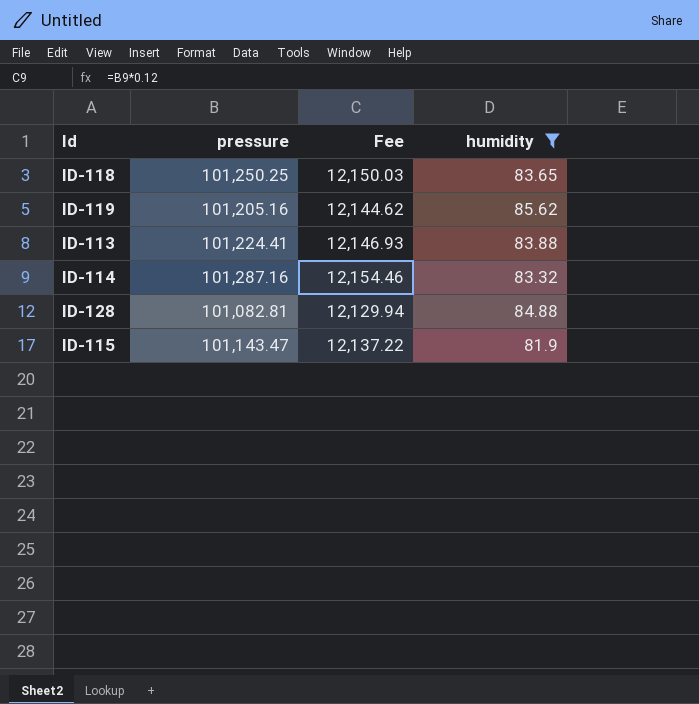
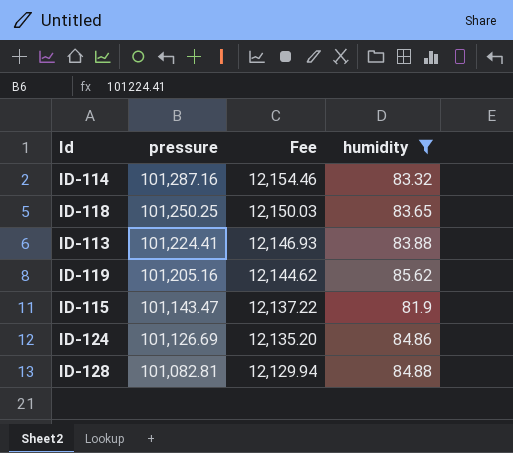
row order: none -> pressure descending
row ID-124: none -> 101,126.69 | 12,135.20 | 84.86

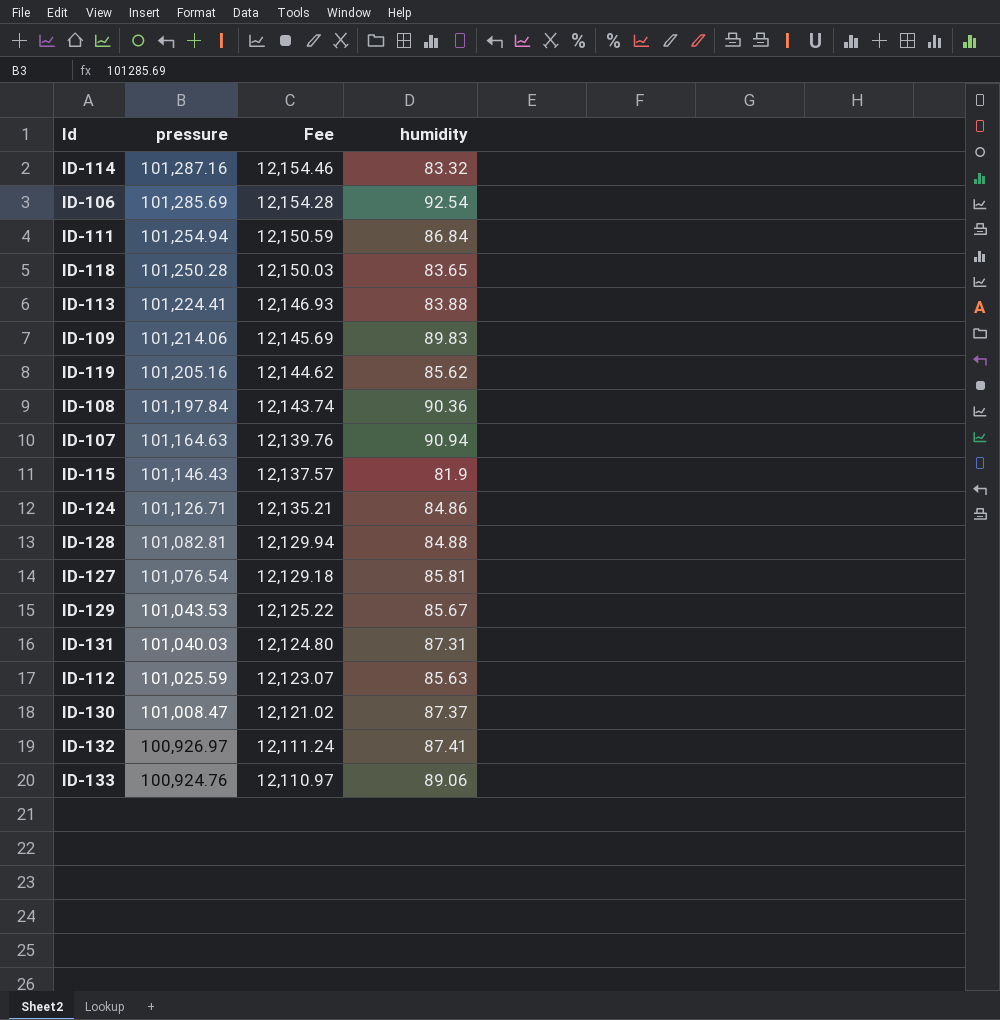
filter: humidity <= 85.62 -> none
ID-118 | pressure: 101,250.25 -> 101,250.28
ID-115 | pressure: 101,143.47 -> 101,146.43
ID-115 | Fee: 12,137.22 -> 12,137.57
ID-124 | pressure: 101,126.69 -> 101,126.71
ID-124 | Fee: 12,135.20 -> 12,135.21

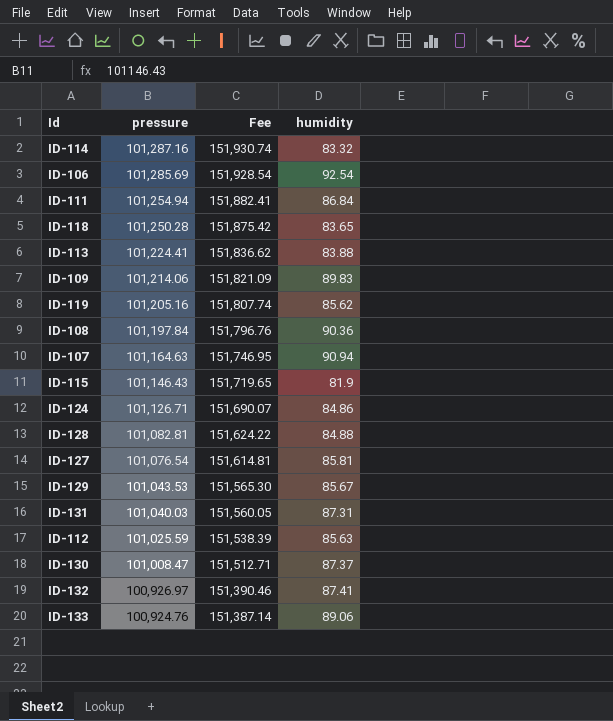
column Fee | formula: [pressure] * 0.12 -> [pressure] * 1.5

